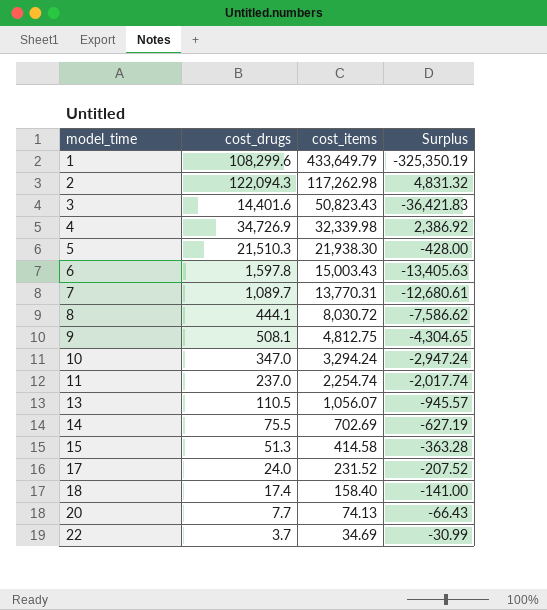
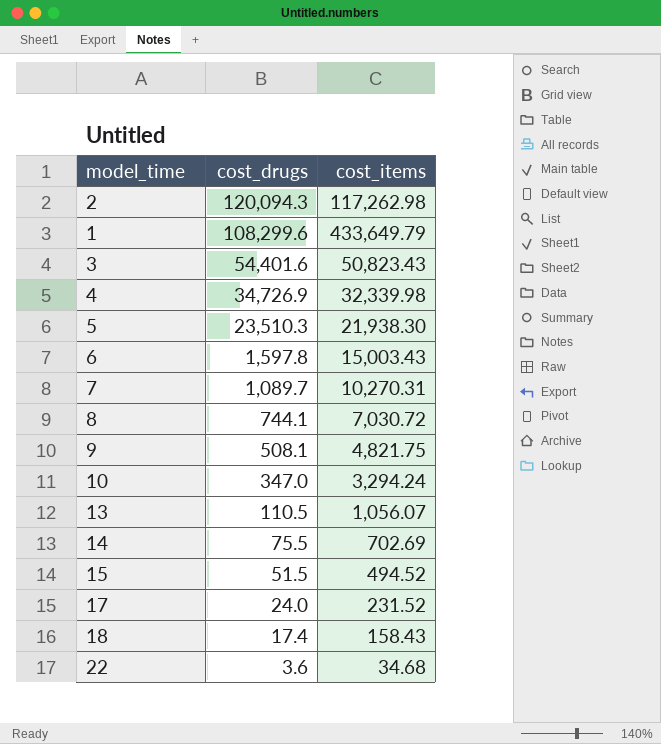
row order: model_time ascending -> cost_drugs descending
column Surplus | formula: [cost_drugs] - [cost_items] -> none
row 11: 237.0 | 2,254.74 | -2,017.74 -> none
row 20: 7.7 | 74.13 | -66.43 -> none
2 | cost_drugs: 122,094.3 -> 120,094.3
3 | cost_drugs: 14,401.6 -> 54,401.6
5 | cost_drugs: 21,510.3 -> 23,510.3
7 | cost_items: 13,770.31 -> 10,270.31
8 | cost_drugs: 444.1 -> 744.1
8 | cost_items: 8,030.72 -> 7,030.72
9 | cost_items: 4,812.75 -> 4,821.75
15 | cost_drugs: 51.3 -> 51.5
15 | cost_items: 414.58 -> 494.52
18 | cost_items: 158.40 -> 158.43
22 | cost_drugs: 3.7 -> 3.6
22 | cost_items: 34.69 -> 34.68

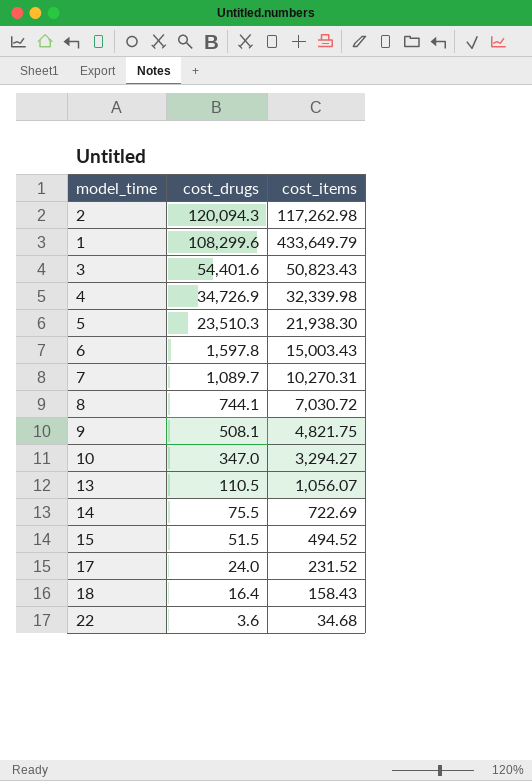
10 | cost_items: 3,294.24 -> 3,294.27
14 | cost_items: 702.69 -> 722.69
18 | cost_drugs: 17.4 -> 16.4

